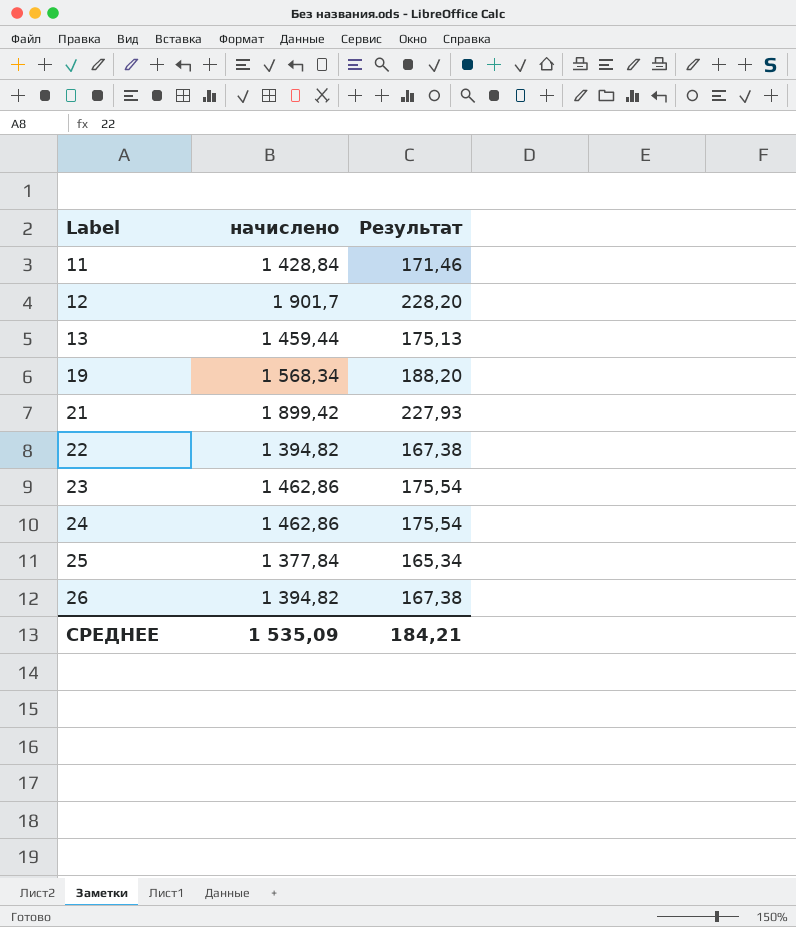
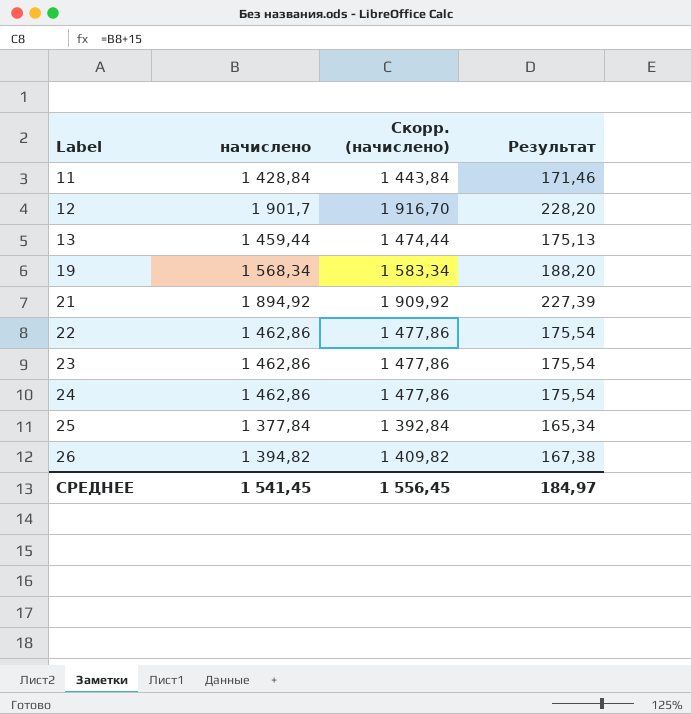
column Скорр. (начислено) | formula: none -> [начислено] + 15
21 | начислено: 1 899,42 -> 1 894,92
21 | Результат: 227,93 -> 227,39
22 | начислено: 1 394,82 -> 1 462,86
22 | Результат: 167,38 -> 175,54
СРЕДНЕЕ | начислено: 1 535,09 -> 1 541,45
СРЕДНЕЕ | Результат: 184,21 -> 184,97

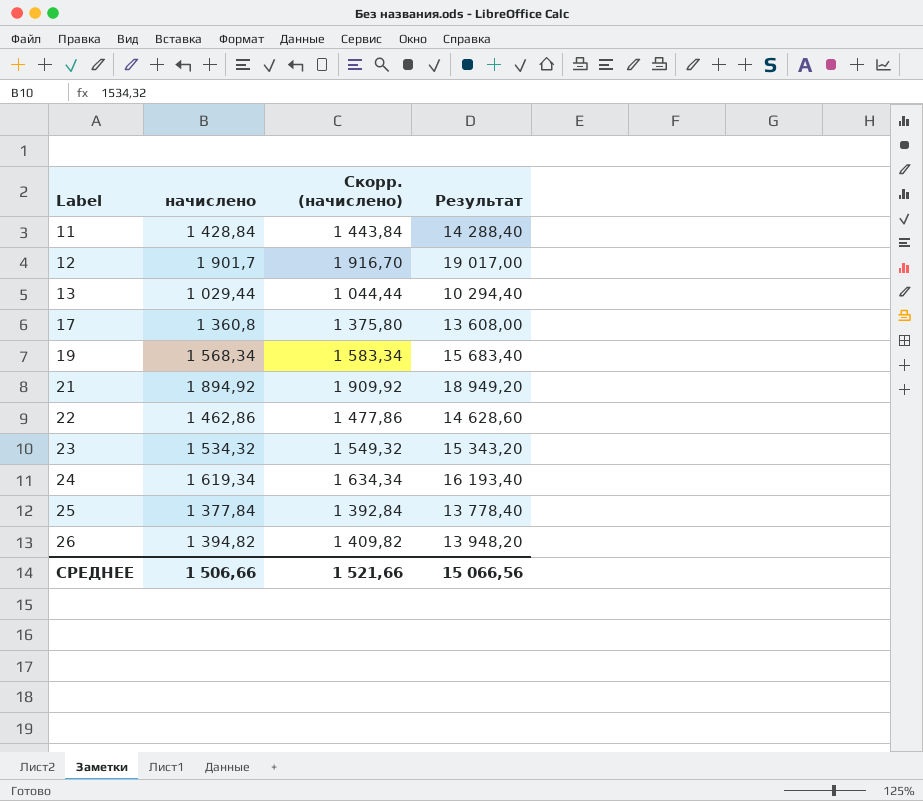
column Результат | formula: [начислено] * 0,12 -> [начислено] * 10
13 | начислено: 1 459,44 -> 1 029,44
13 | Скорр. (начислено): 1 474,44 -> 1 044,44
row 17: none -> 1 360,8 | 1 375,80 | 13 608,00
23 | начислено: 1 462,86 -> 1 534,32
23 | Скорр. (начислено): 1 477,86 -> 1 549,32
24 | начислено: 1 462,86 -> 1 619,34
24 | Скорр. (начислено): 1 477,86 -> 1 634,34
СРЕДНЕЕ | начислено: 1 541,45 -> 1 506,66
СРЕДНЕЕ | Скорр. (начислено): 1 556,45 -> 1 521,66
СРЕДНЕЕ | Результат: 184,97 -> 15 066,56

